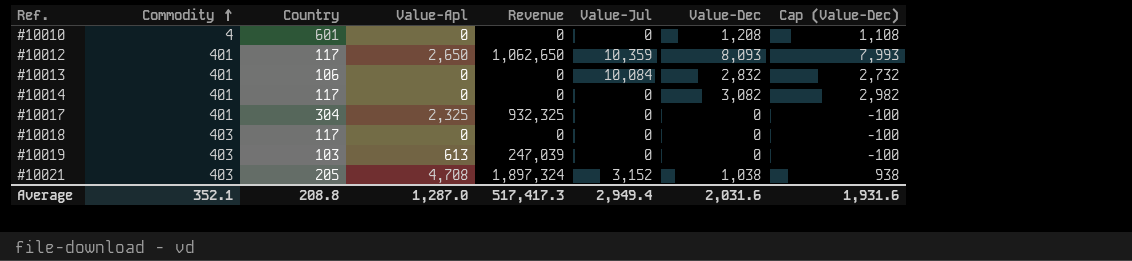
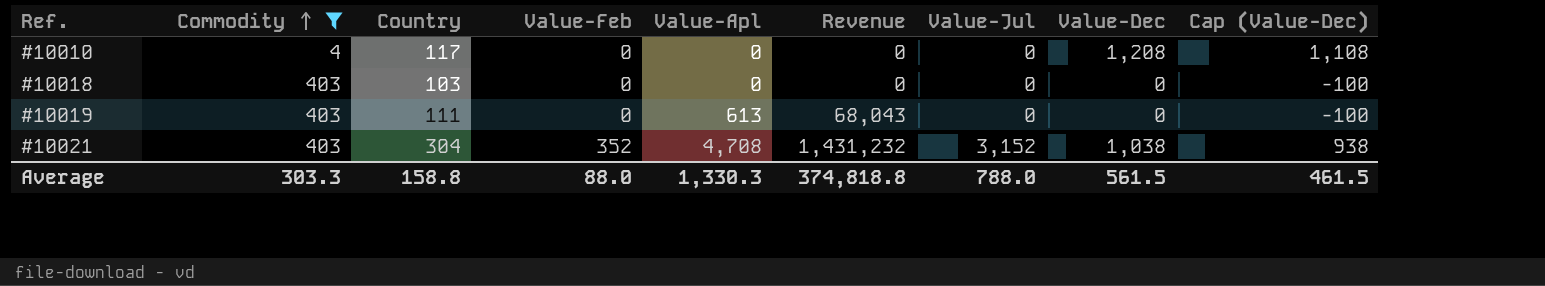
filter: none -> Commodity != 401
column Value-Feb | position: none -> 4
column Revenue | formula: [Commodity] * [Value-Apl] -> [Country] * [Value-Apl]
#10010 | Country: 601 -> 117
#10018 | Country: 117 -> 103
#10019 | Country: 103 -> 111
#10021 | Country: 205 -> 304
Average | Commodity: 352.1 -> 303.3
Average | Country: 208.8 -> 158.8
Average | Value-Apl: 1,287.0 -> 1,330.3
Average | Revenue: 517,417.3 -> 374,818.8
Average | Value-Jul: 2,949.4 -> 788.0
Average | Value-Dec: 2,031.6 -> 561.5
Average | Cap (Value-Dec): 1,931.6 -> 461.5

